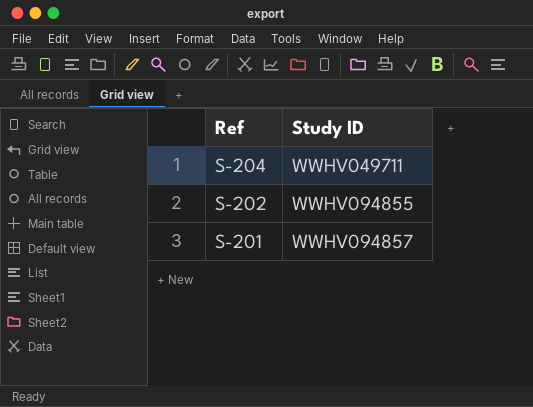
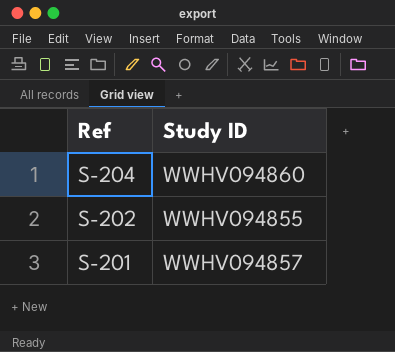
S-204 | Study ID: WWHV049711 -> WWHV094860

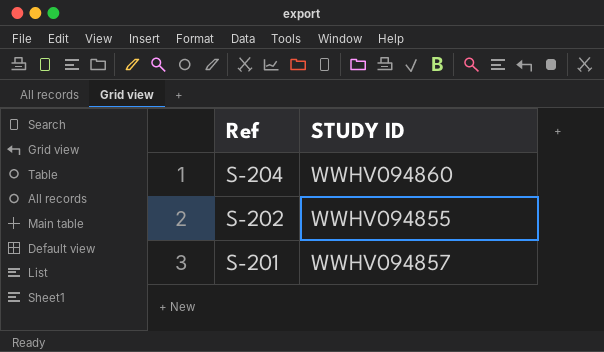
column name: Study ID -> STUDY ID

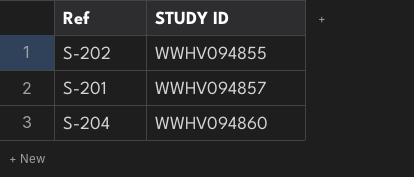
row order: Ref descending -> STUDY ID ascending

